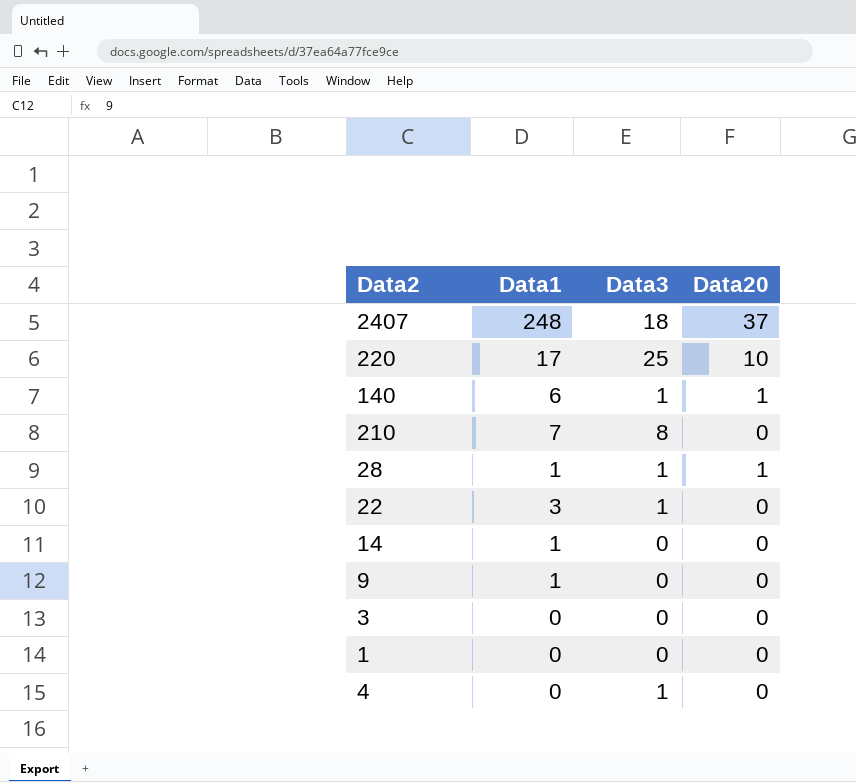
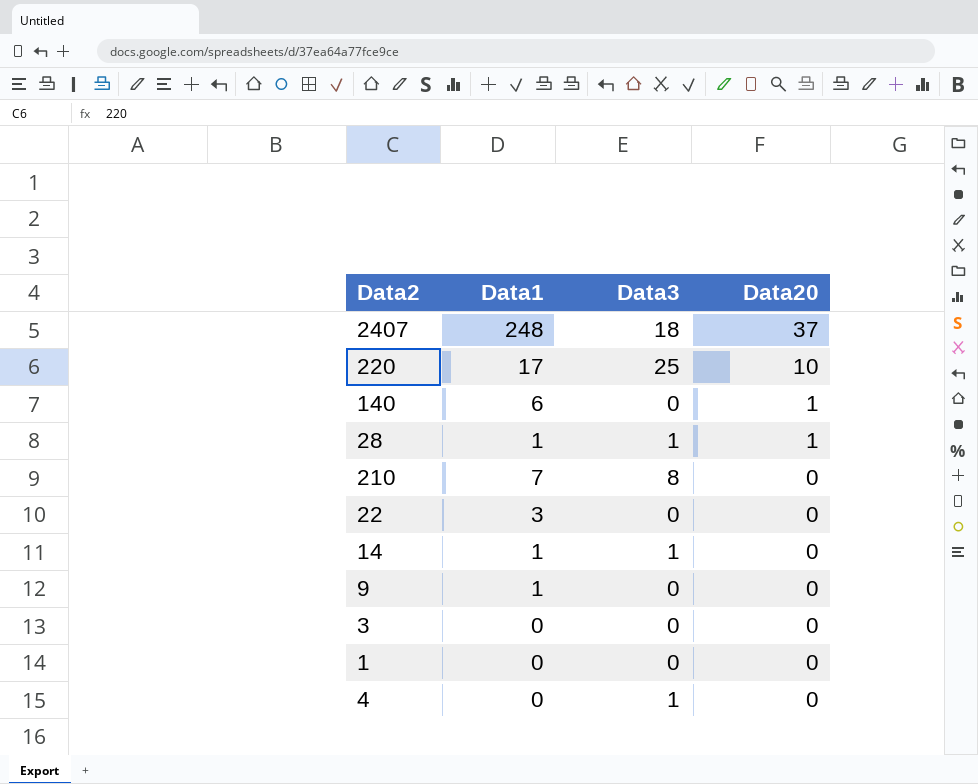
row order: none -> Data20 descending
140 | Data3: 1 -> 0
22 | Data3: 1 -> 0
14 | Data3: 0 -> 1

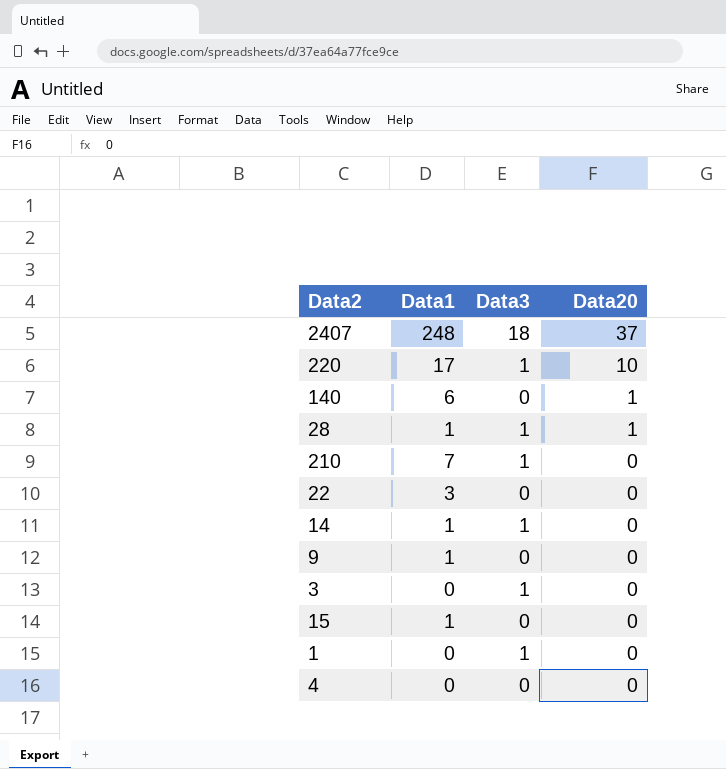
220 | Data3: 25 -> 1
210 | Data3: 8 -> 1
3 | Data3: 0 -> 1
row 15: none -> 1 | 0 | 0
1 | Data3: 0 -> 1
4 | Data3: 1 -> 0

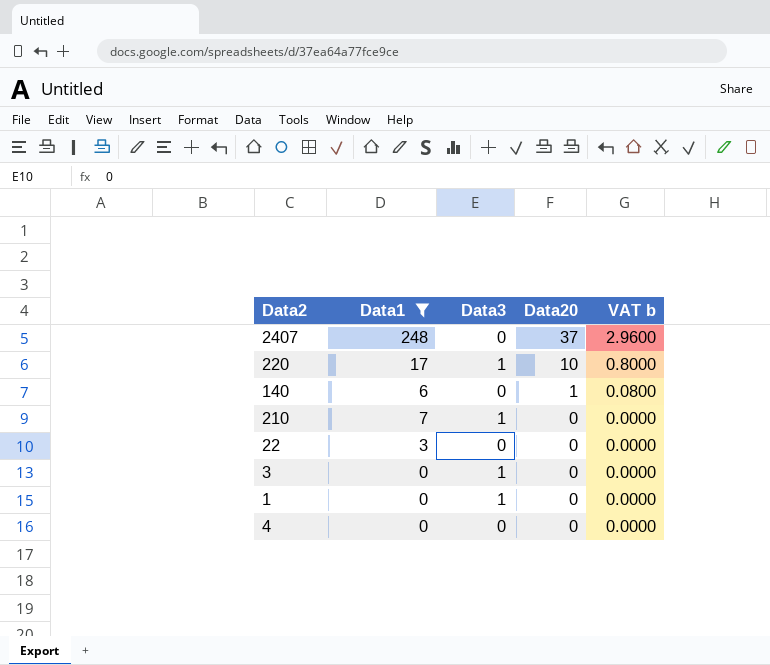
filter: none -> Data1 != 1
column VAT b | formula: none -> [Data20] * 0.08
2407 | Data3: 18 -> 0

